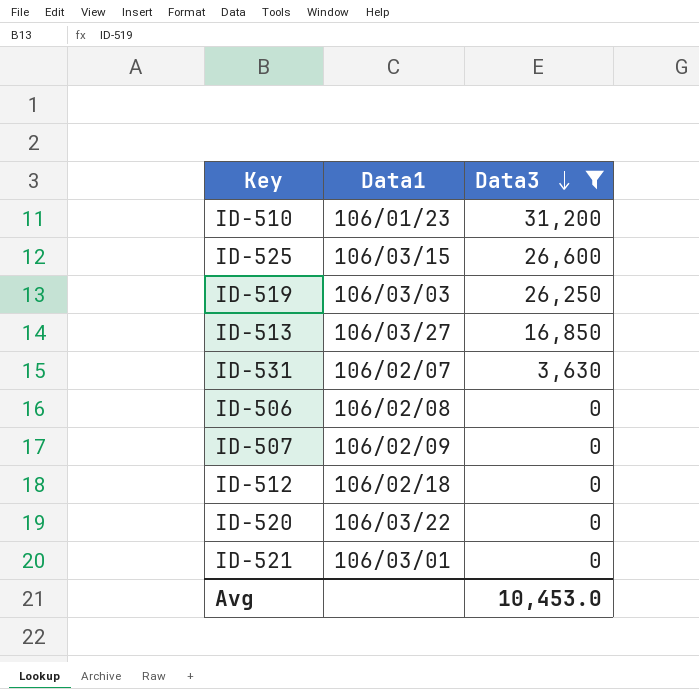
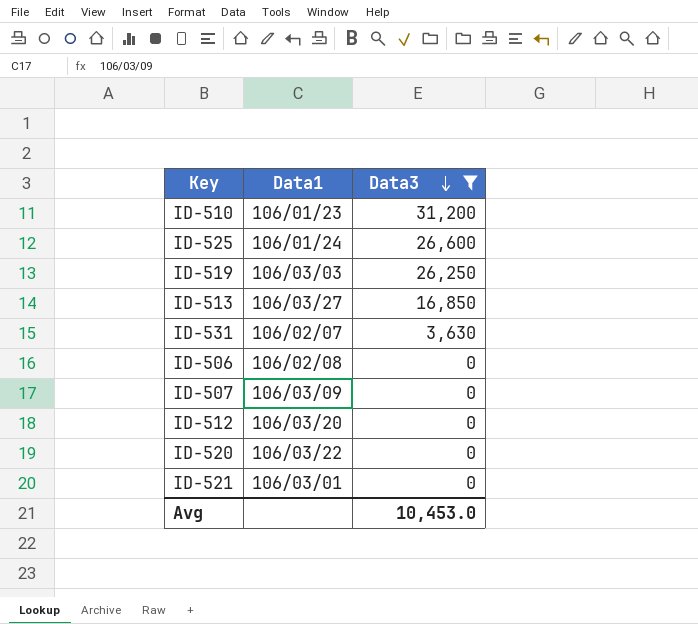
ID-525 | Data1: 106/03/15 -> 106/01/24
ID-507 | Data1: 106/02/09 -> 106/03/09
ID-512 | Data1: 106/02/18 -> 106/03/20

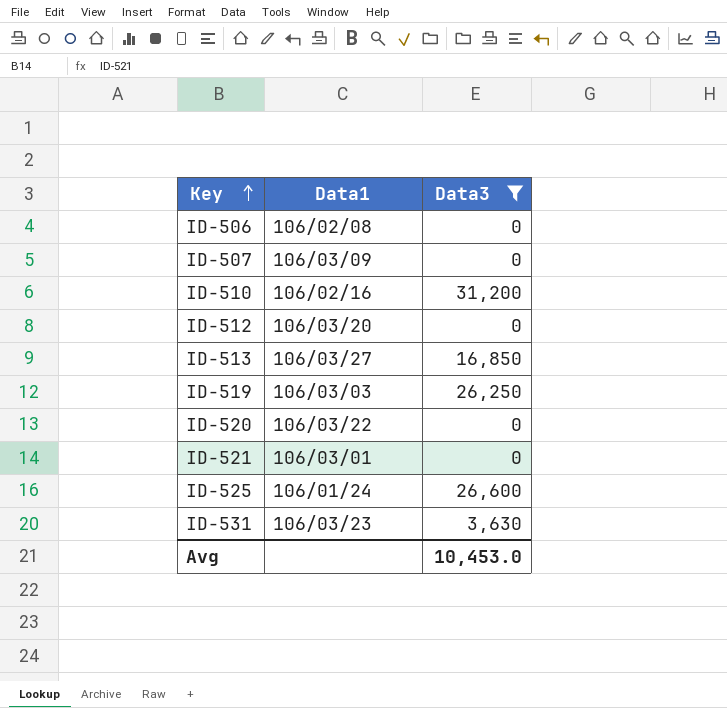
row order: Data3 descending -> Key ascending
ID-510 | Data1: 106/01/23 -> 106/02/16
ID-531 | Data1: 106/02/07 -> 106/03/23

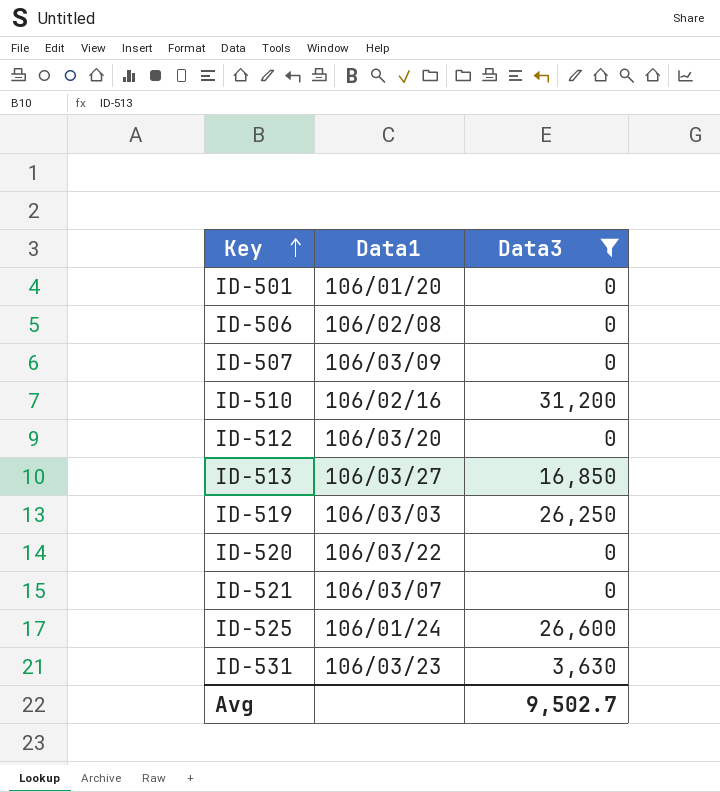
row ID-501: none -> 106/01/20 | 0
ID-521 | Data1: 106/03/01 -> 106/03/07
Avg | Data3: 10,453.0 -> 9,502.7

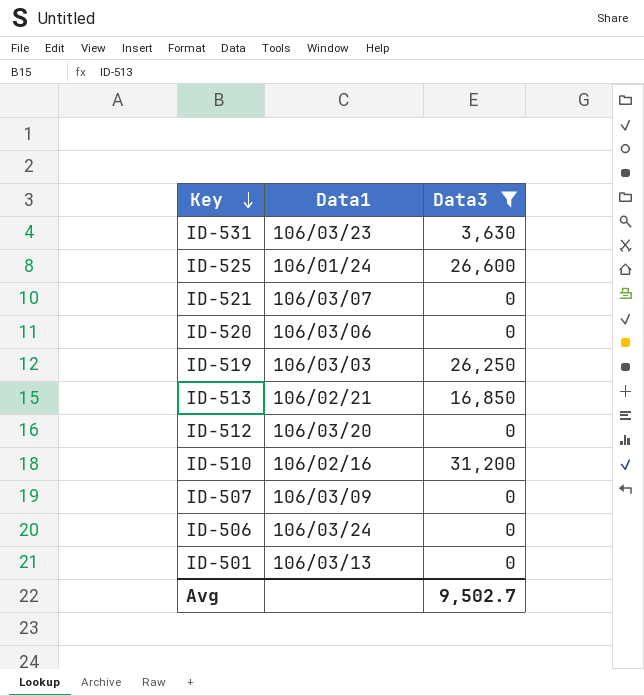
row order: Key ascending -> Key descending
ID-520 | Data1: 106/03/22 -> 106/03/06
ID-513 | Data1: 106/03/27 -> 106/02/21
ID-506 | Data1: 106/02/08 -> 106/03/24
ID-501 | Data1: 106/01/20 -> 106/03/13

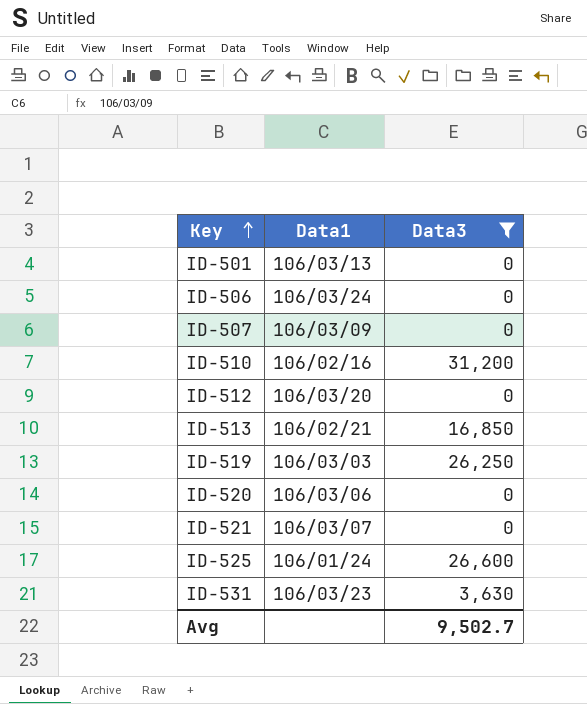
row order: Key descending -> Key ascending

